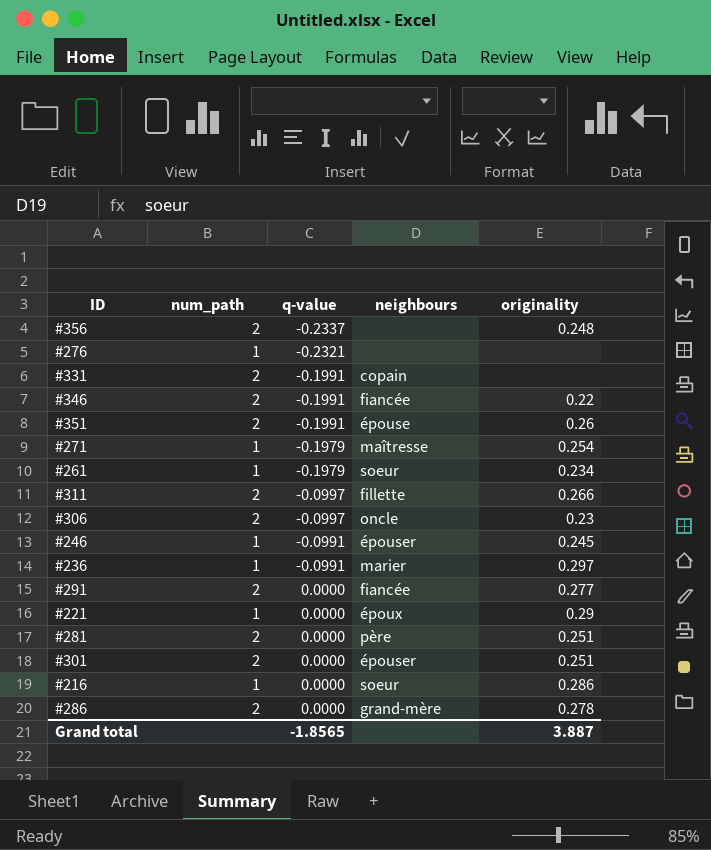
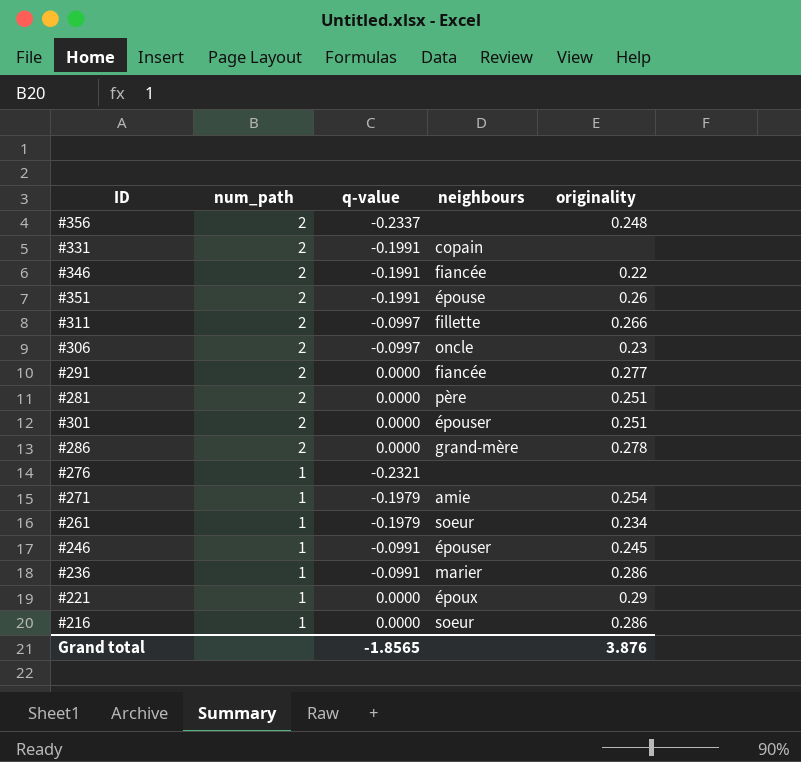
row order: q-value ascending -> num_path descending
#271 | neighbours: maîtresse -> amie
#236 | originality: 0.297 -> 0.286
Grand total | originality: 3.887 -> 3.876

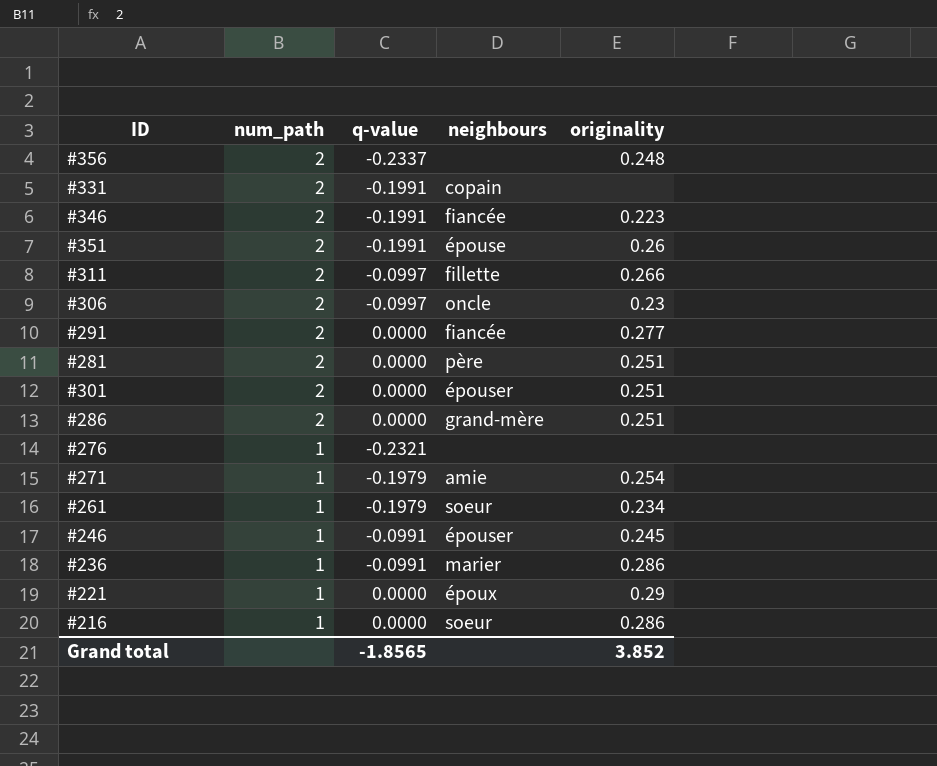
#346 | originality: 0.22 -> 0.223
#286 | originality: 0.278 -> 0.251
Grand total | originality: 3.876 -> 3.852

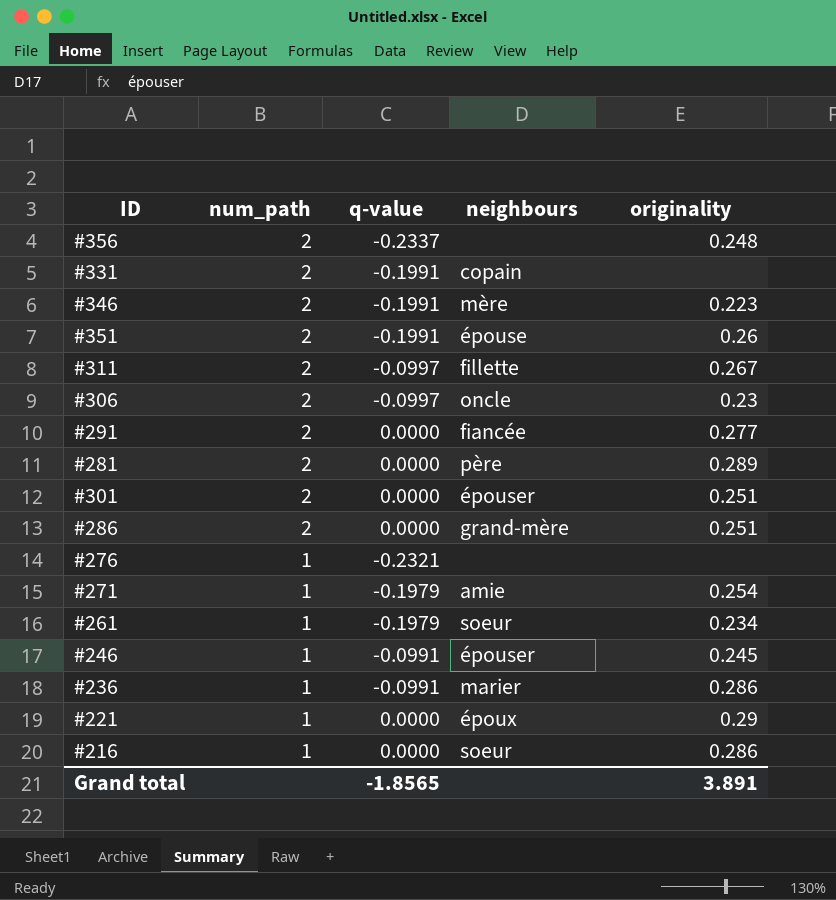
#346 | neighbours: fiancée -> mère
#311 | originality: 0.266 -> 0.267
#281 | originality: 0.251 -> 0.289
Grand total | originality: 3.852 -> 3.891

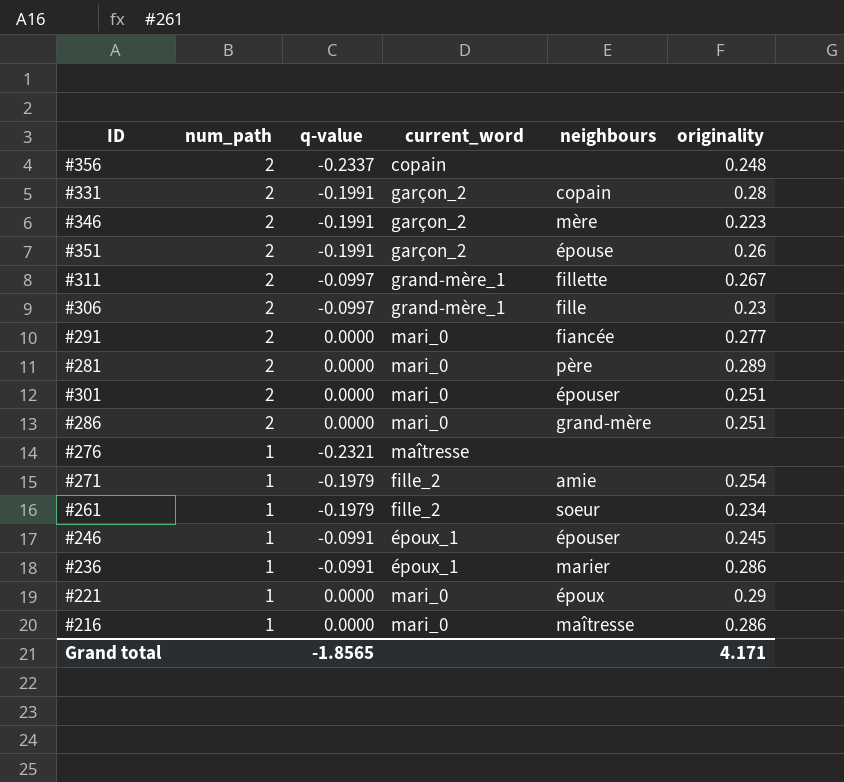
column current_word | position: none -> 4
#331 | originality: none -> 0.28
#306 | neighbours: oncle -> fille
#216 | neighbours: soeur -> maîtresse
Grand total | originality: 3.891 -> 4.171

